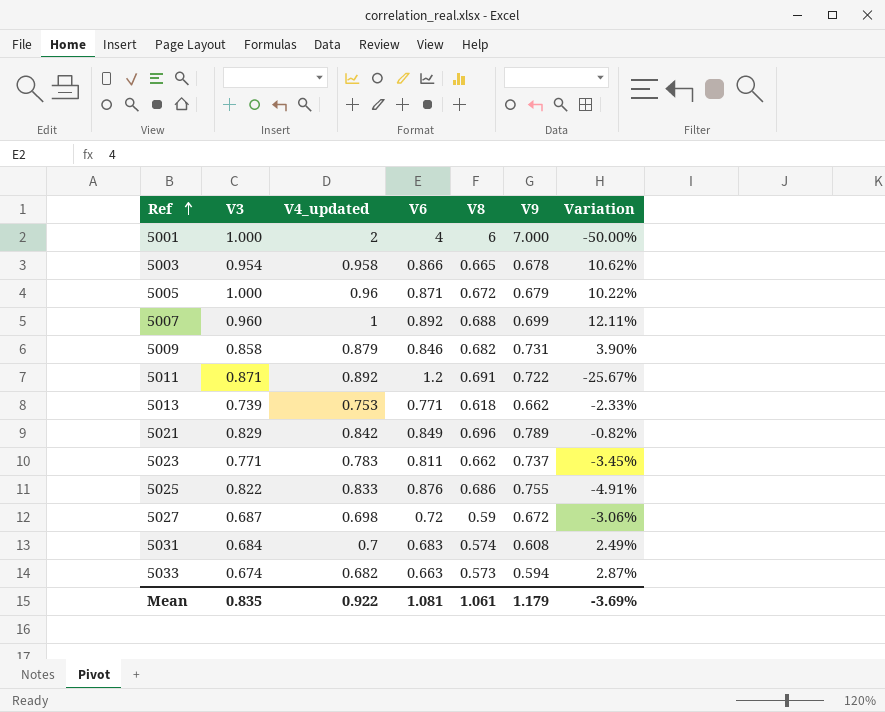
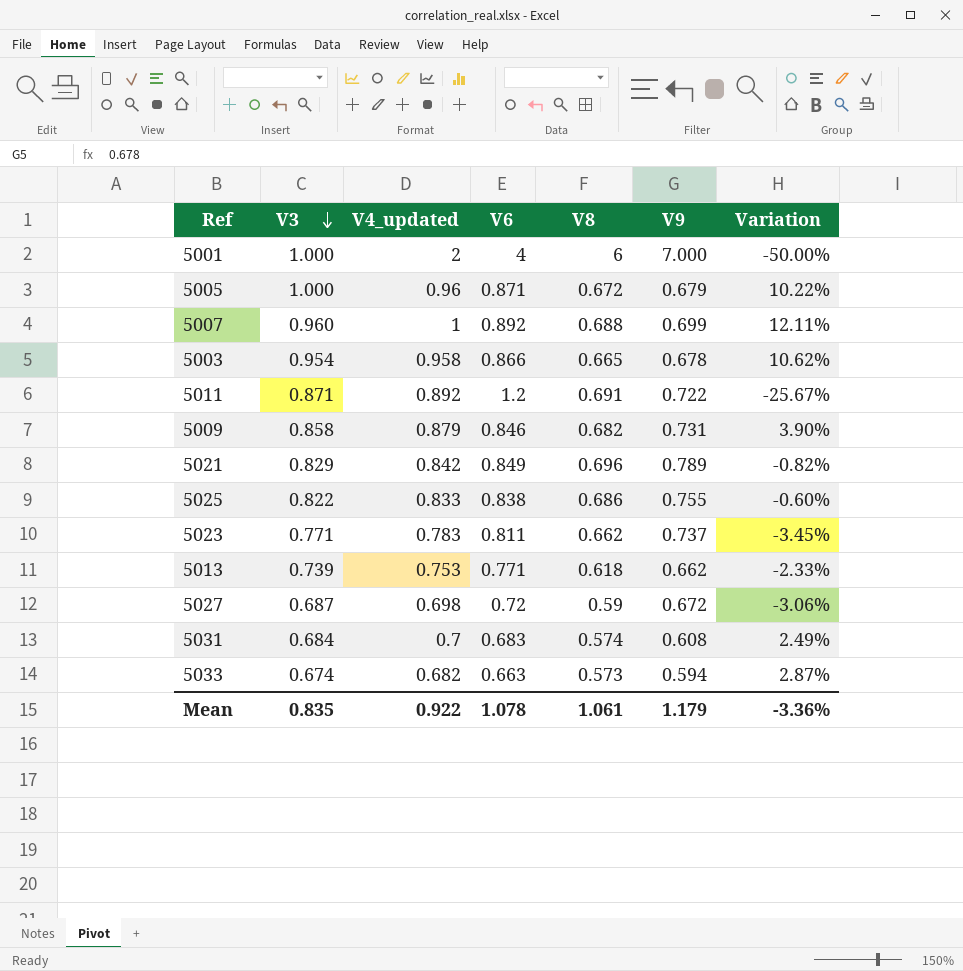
row order: Ref ascending -> V3 descending
5025 | V6: 0.876 -> 0.838
5025 | Variation: -4.91% -> -0.60%
Mean | V6: 1.081 -> 1.078
Mean | Variation: -3.69% -> -3.36%

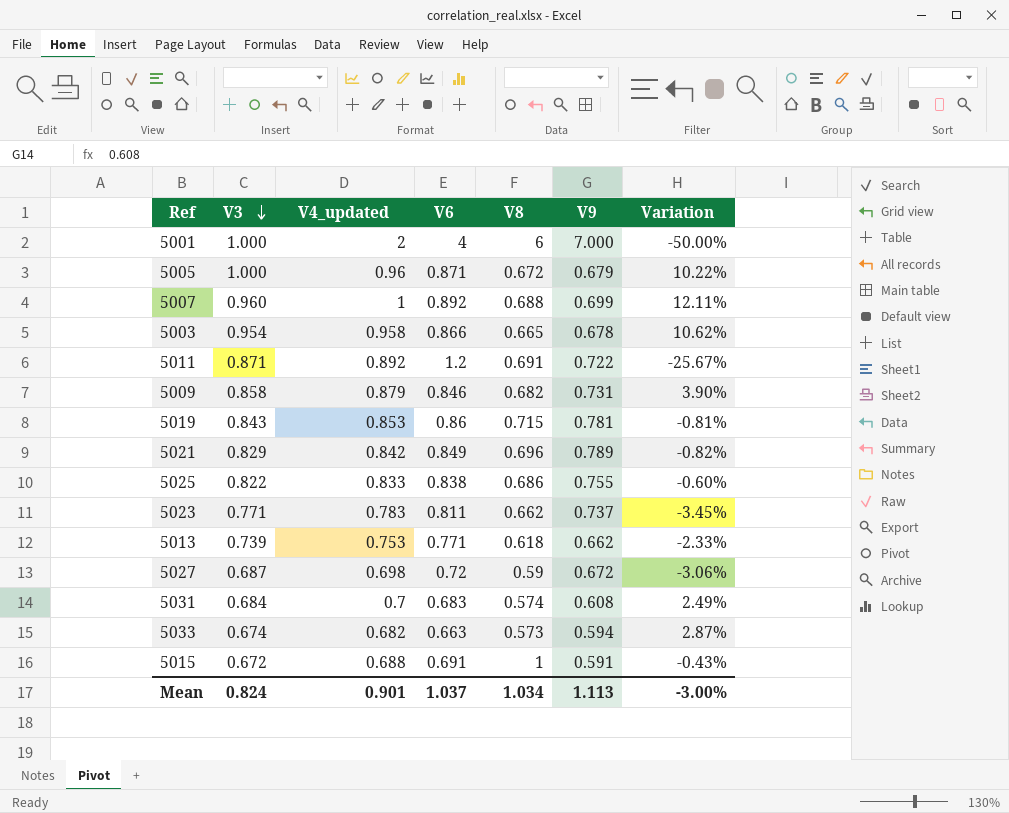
row 5019: none -> 0.843 | 0.853 | 0.86 | 0.715 | 0.781 | -0.81%
row 5015: none -> 0.672 | 0.688 | 0.691 | 1 | 0.591 | -0.43%
Mean | V3: 0.835 -> 0.824
Mean | V4_updated: 0.922 -> 0.901
Mean | V6: 1.078 -> 1.037
Mean | V8: 1.061 -> 1.034
Mean | V9: 1.179 -> 1.113
Mean | Variation: -3.36% -> -3.00%

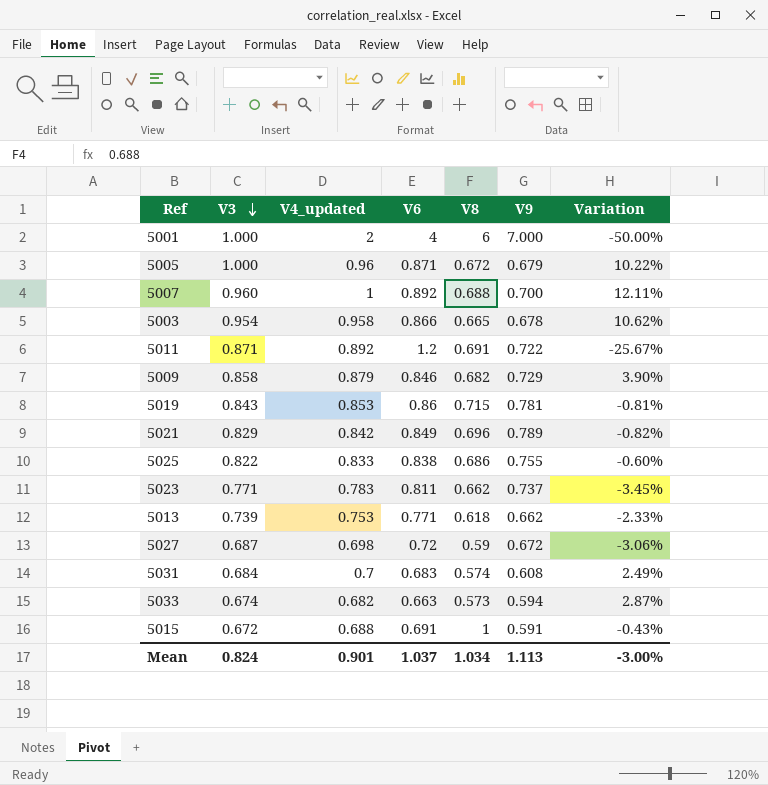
5007 | V9: 0.699 -> 0.700
5009 | V9: 0.731 -> 0.729

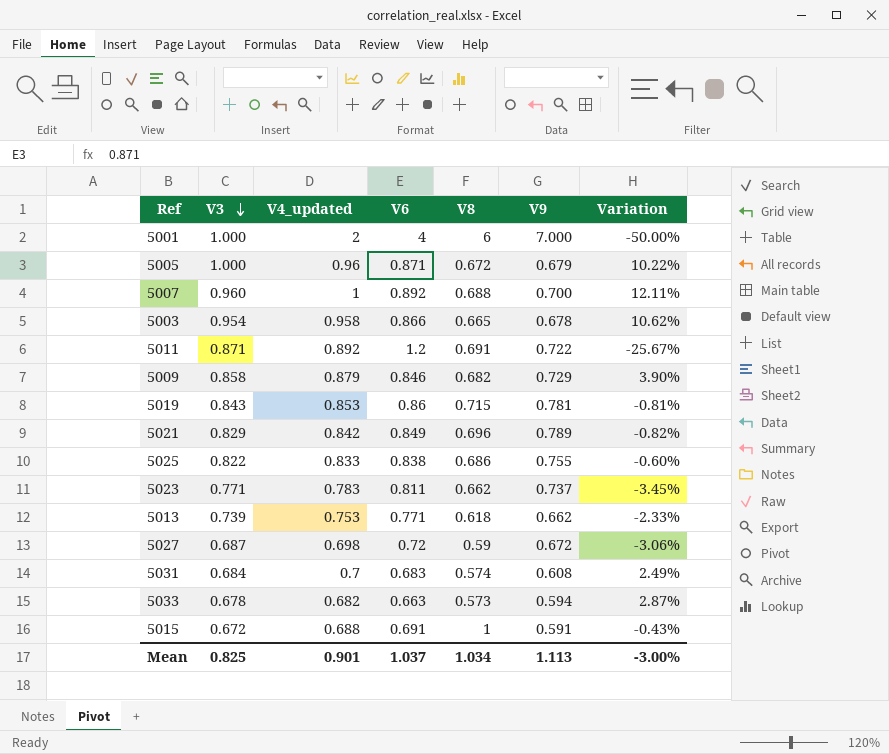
5033 | V3: 0.674 -> 0.678
Mean | V3: 0.824 -> 0.825

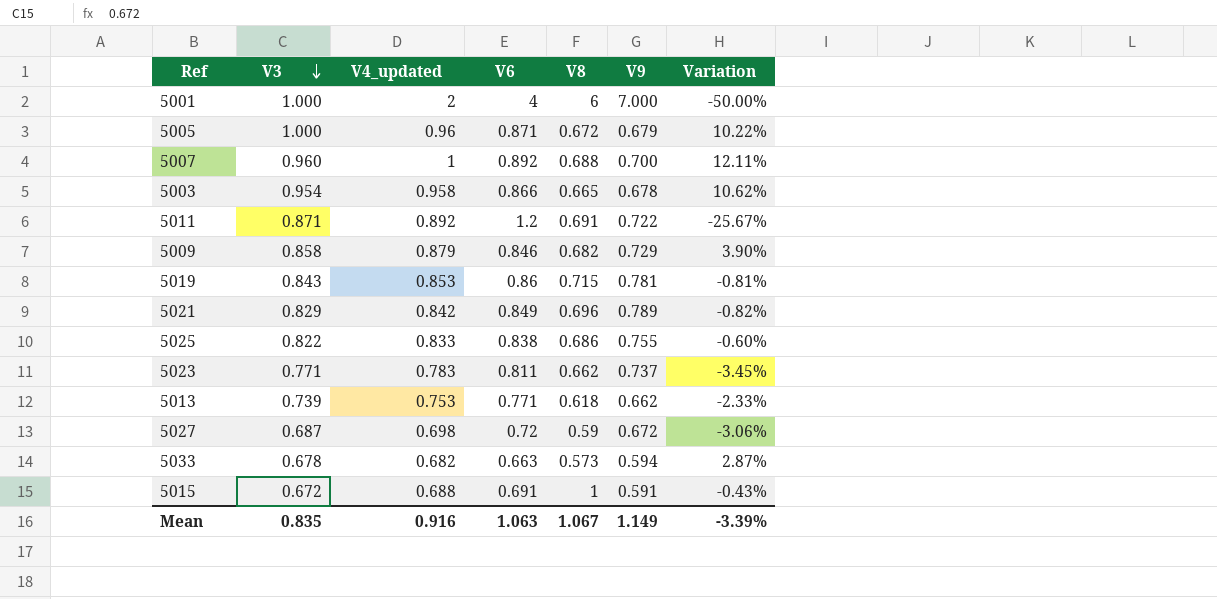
row 5031: 0.684 | 0.7 | 0.683 | 0.574 | 0.608 | 2.49% -> none
Mean | V3: 0.825 -> 0.835
Mean | V4_updated: 0.901 -> 0.916
Mean | V6: 1.037 -> 1.063
Mean | V8: 1.034 -> 1.067
Mean | V9: 1.113 -> 1.149
Mean | Variation: -3.00% -> -3.39%

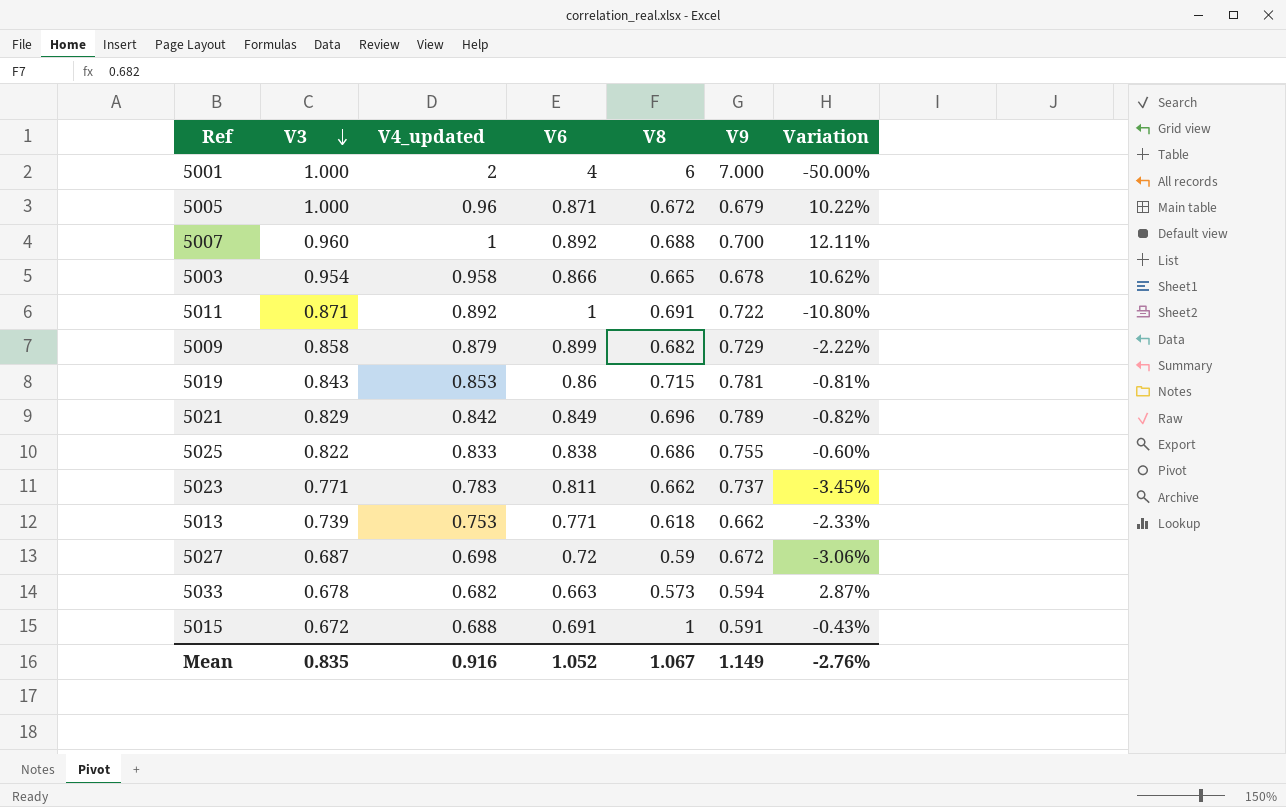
5011 | V6: 1.2 -> 1
5011 | Variation: -25.67% -> -10.80%
5009 | V6: 0.846 -> 0.899
5009 | Variation: 3.90% -> -2.22%
Mean | V6: 1.063 -> 1.052
Mean | Variation: -3.39% -> -2.76%

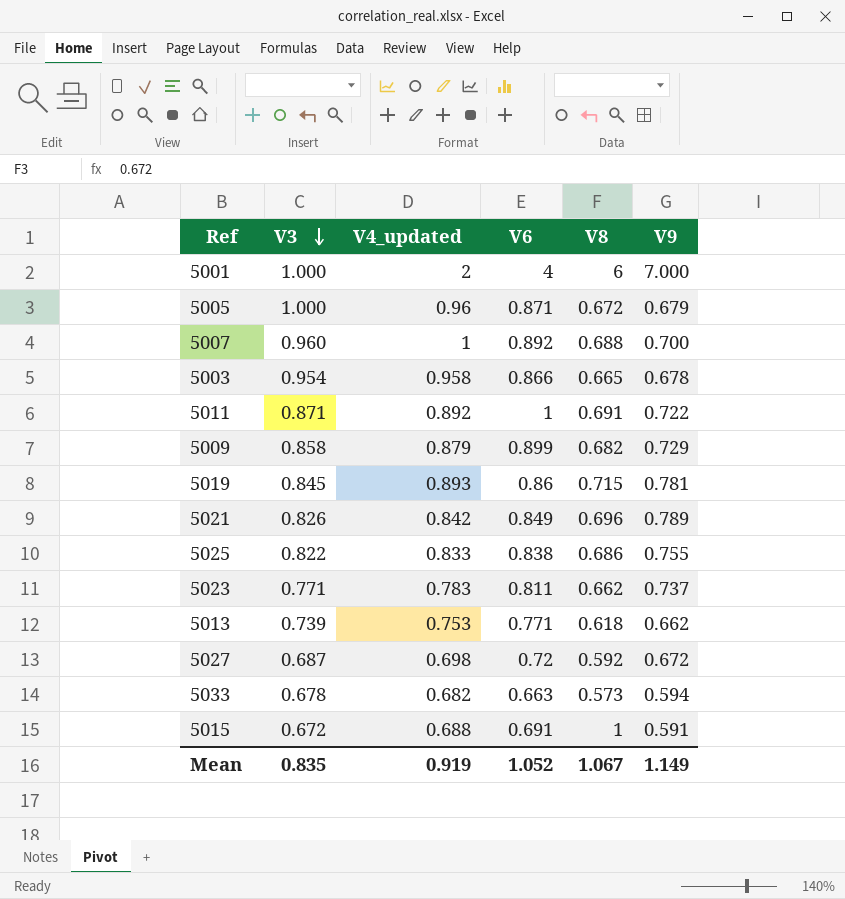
column Variation | formula: ([V4_updated] - [V6]) / [V6] -> none
5019 | V3: 0.843 -> 0.845
5019 | V4_updated: 0.853 -> 0.893
5021 | V3: 0.829 -> 0.826
5027 | V8: 0.59 -> 0.592
Mean | V4_updated: 0.916 -> 0.919

